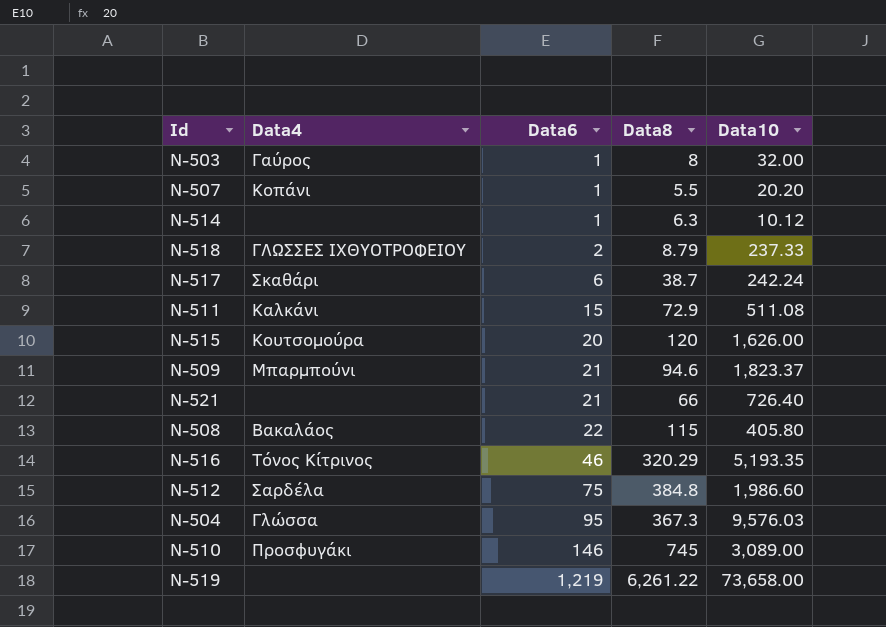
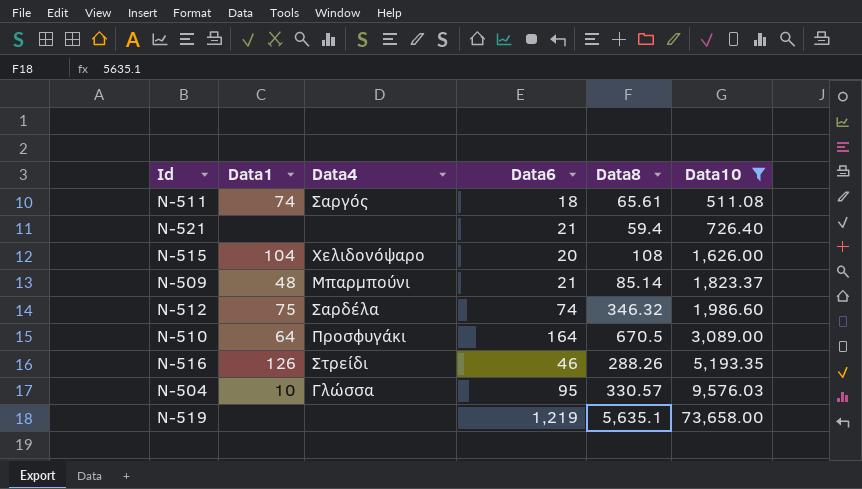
filter: none -> Data10 >= 511.08
row order: Data6 ascending -> Data10 ascending
column Data1 | position: none -> 2
N-511 | Data4: Καλκάνι -> Σαργός
N-511 | Data6: 15 -> 18
N-511 | Data8: 72.9 -> 65.61
N-521 | Data8: 66 -> 59.4
N-515 | Data4: Κουτσομούρα -> Χελιδονόψαρο
N-515 | Data8: 120 -> 108
N-509 | Data8: 94.6 -> 85.14
N-512 | Data6: 75 -> 74
N-512 | Data8: 384.8 -> 346.32
N-510 | Data6: 146 -> 164
N-510 | Data8: 745 -> 670.5
N-516 | Data4: Τόνος Κίτρινος -> Στρείδι
N-516 | Data8: 320.29 -> 288.26
N-504 | Data8: 367.3 -> 330.57
N-519 | Data8: 6,261.22 -> 5,635.1

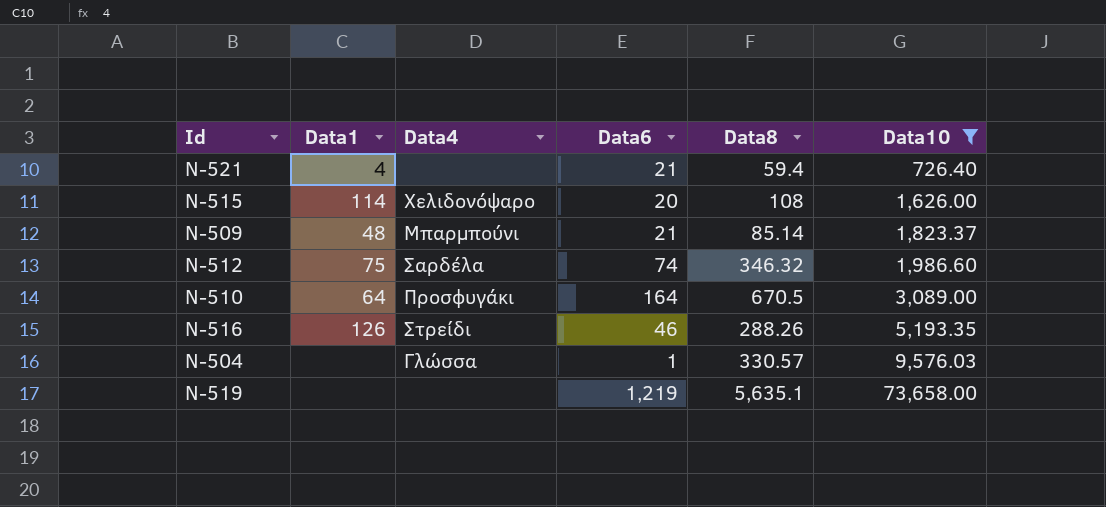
row N-511: 74 | Σαργός | 18 | 65.61 | 511.08 -> none
N-521 | Data1: none -> 4
N-515 | Data1: 104 -> 114
N-504 | Data1: 10 -> none
N-504 | Data6: 95 -> 1

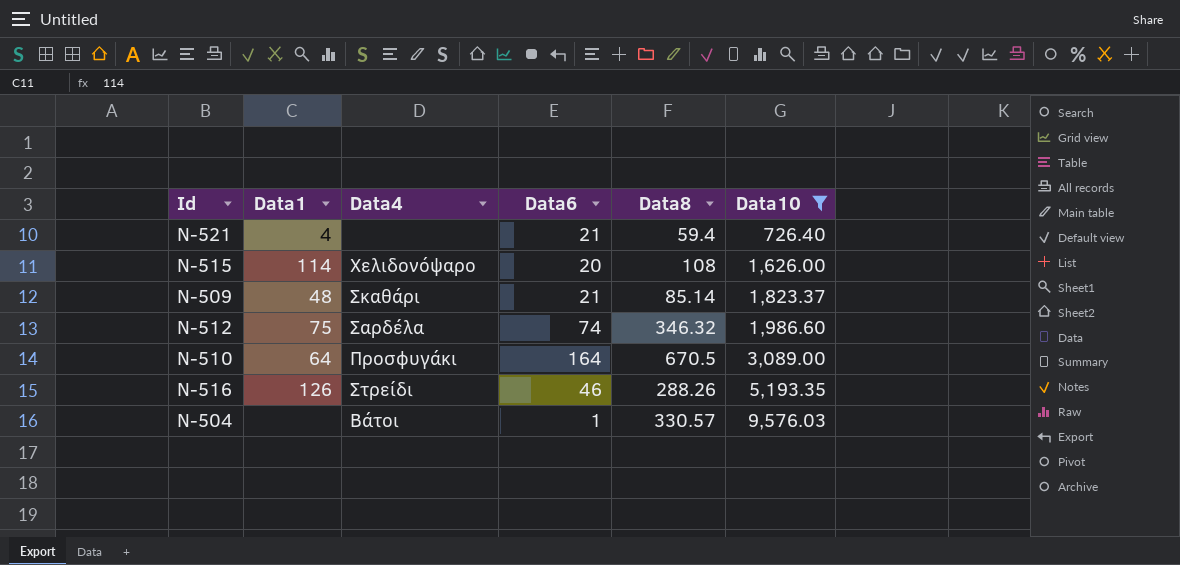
row N-519: none | none | 1,219 | 5,635.1 | 73,658.00 -> none
N-509 | Data4: Μπαρμπούνι -> Σκαθάρι
N-504 | Data4: Γλώσσα -> Βάτοι

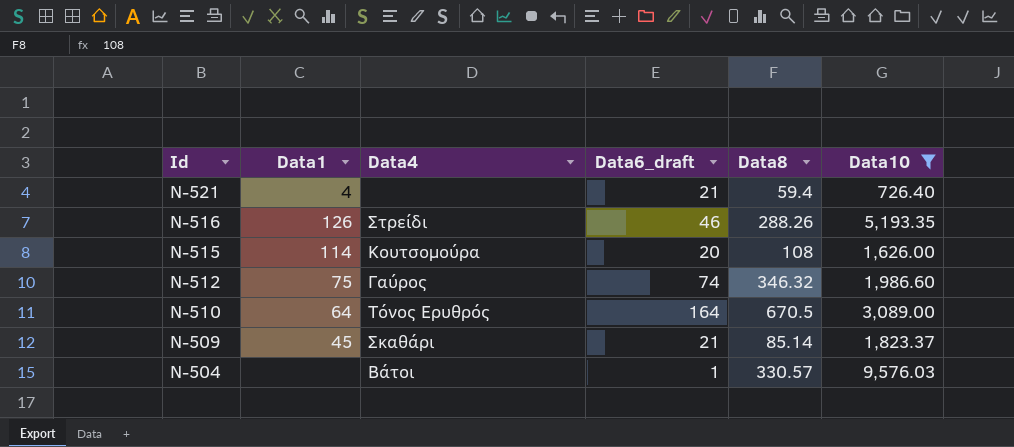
row order: Data10 ascending -> Id descending
column name: Data6 -> Data6_draft
N-515 | Data4: Χελιδονόψαρο -> Κουτσομούρα
N-512 | Data4: Σαρδέλα -> Γαύρος
N-510 | Data4: Προσφυγάκι -> Τόνος Ερυθρός
N-509 | Data1: 48 -> 45

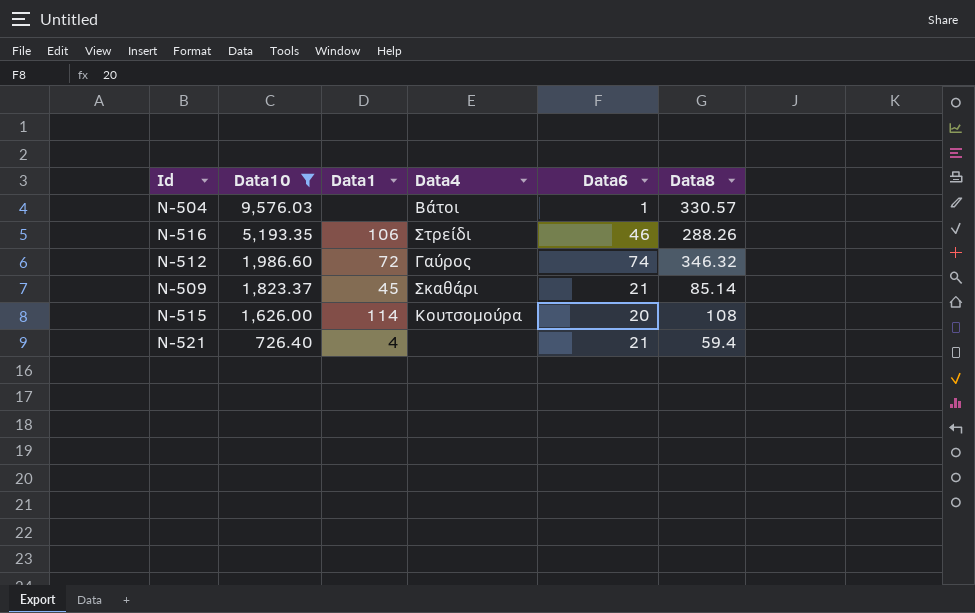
row order: Id descending -> Data10 descending
column Data10 | position: 6 -> 2
column name: Data6_draft -> Data6
row N-510: 64 | Τόνος Ερυθρός | 164 | 670.5 | 3,089.00 -> none
N-516 | Data1: 126 -> 106
N-512 | Data1: 75 -> 72

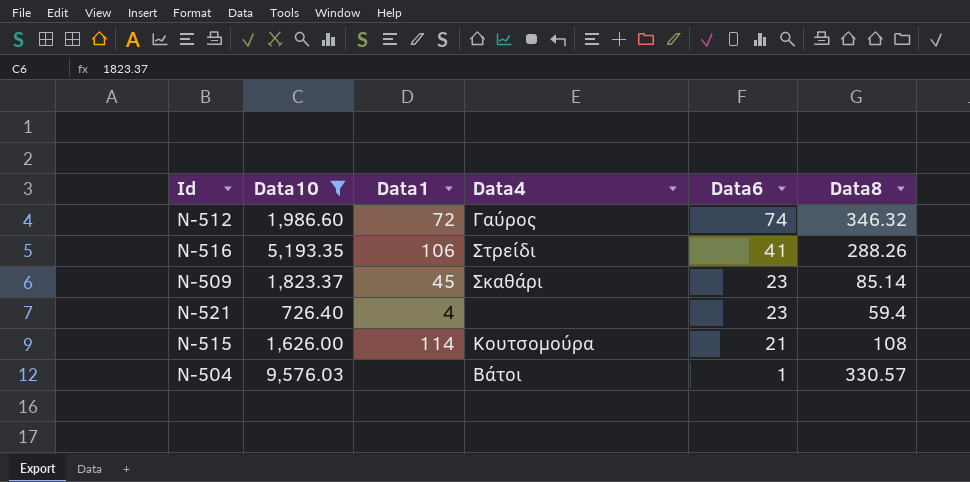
row order: Data10 descending -> Data6 descending
N-516 | Data6: 46 -> 41
N-509 | Data6: 21 -> 23
N-521 | Data6: 21 -> 23
N-515 | Data6: 20 -> 21

